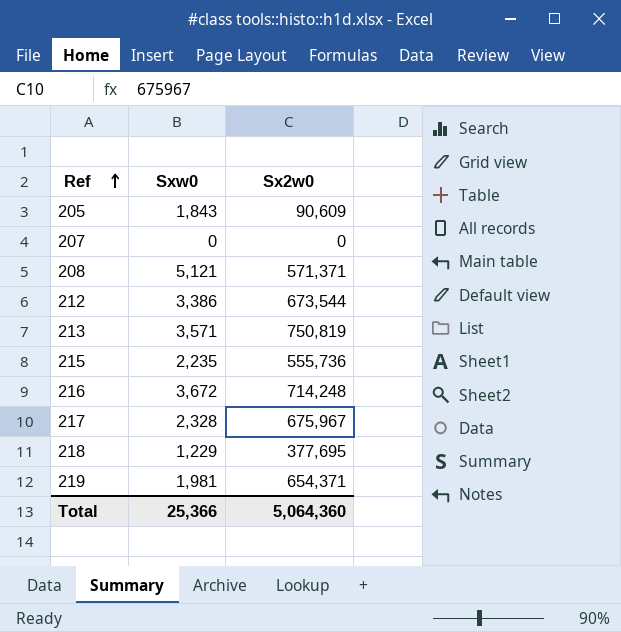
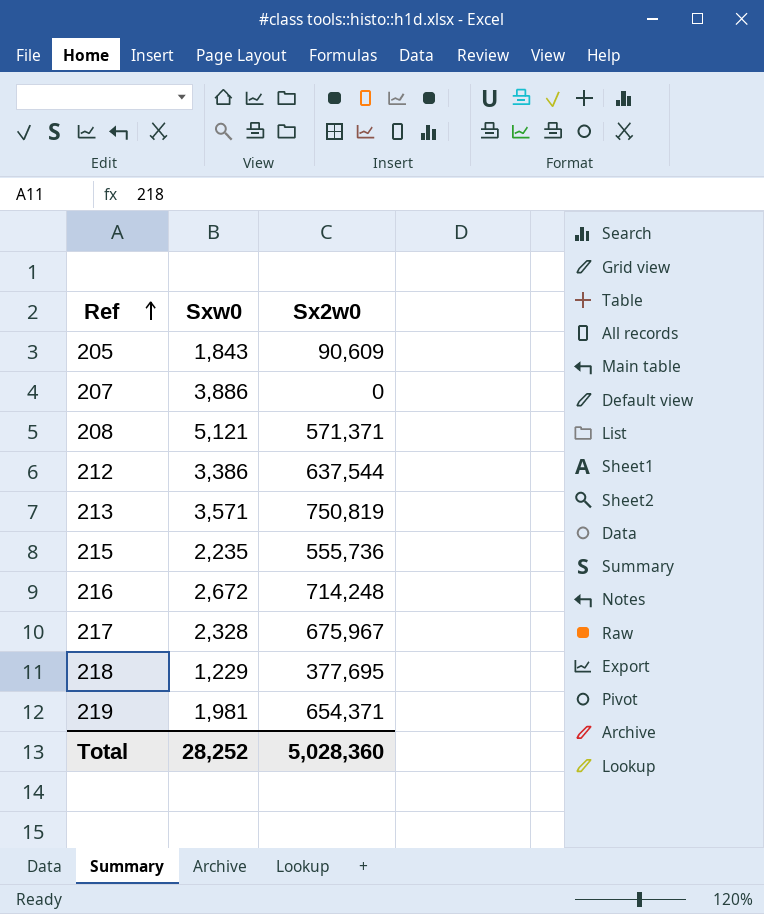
207 | Sxw0: 0 -> 3,886
212 | Sx2w0: 673,544 -> 637,544
216 | Sxw0: 3,672 -> 2,672
Total | Sxw0: 25,366 -> 28,252
Total | Sx2w0: 5,064,360 -> 5,028,360

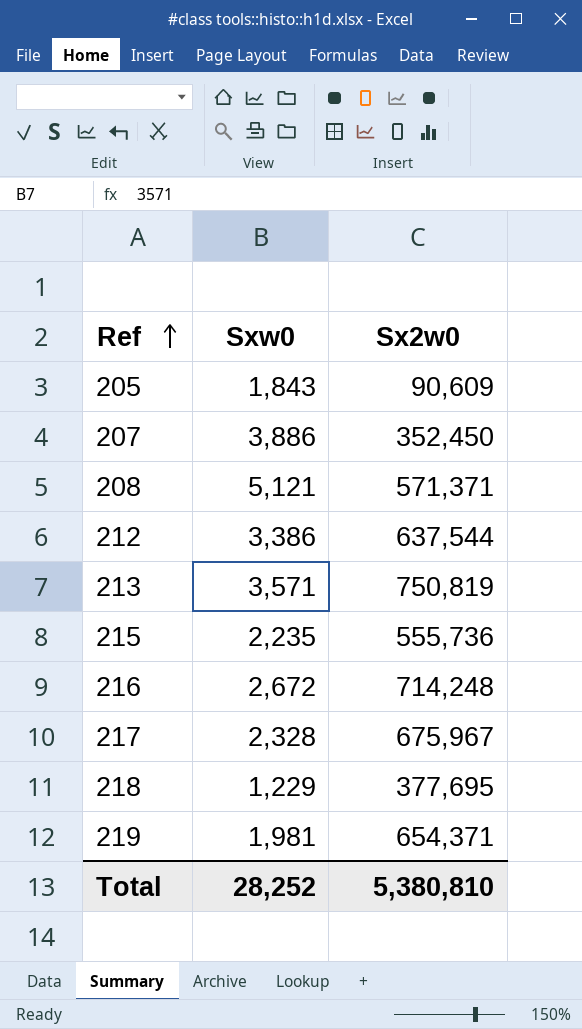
207 | Sx2w0: 0 -> 352,450
Total | Sx2w0: 5,028,360 -> 5,380,810

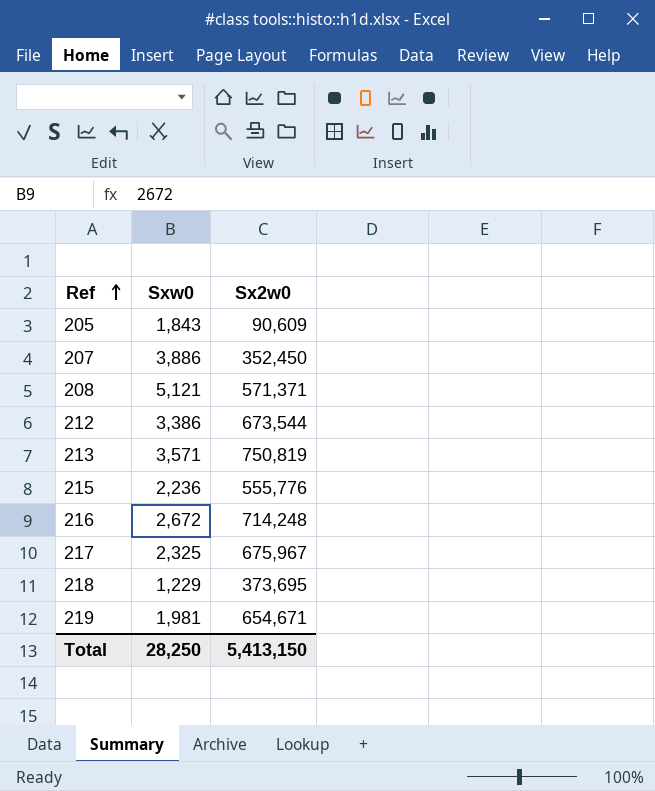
212 | Sx2w0: 637,544 -> 673,544
215 | Sxw0: 2,235 -> 2,236
215 | Sx2w0: 555,736 -> 555,776
217 | Sxw0: 2,328 -> 2,325
218 | Sx2w0: 377,695 -> 373,695
219 | Sx2w0: 654,371 -> 654,671
Total | Sxw0: 28,252 -> 28,250
Total | Sx2w0: 5,380,810 -> 5,413,150

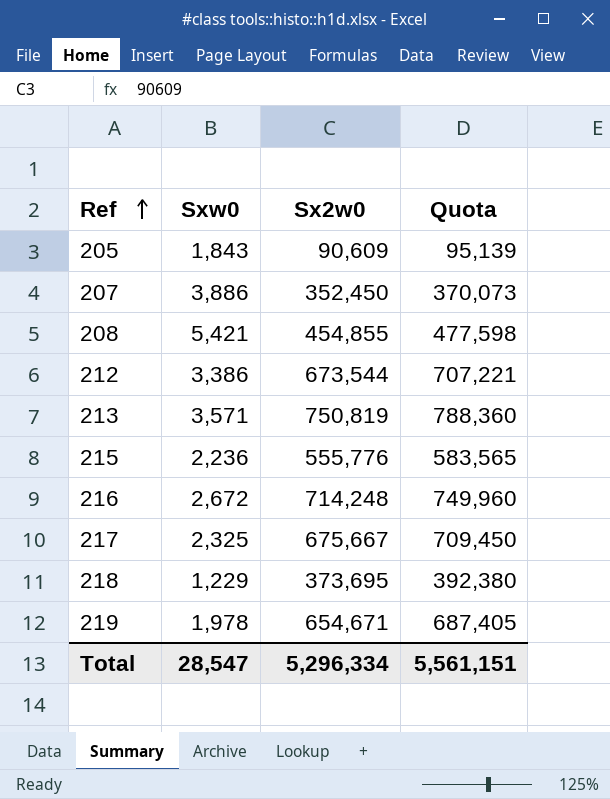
column Quota | formula: none -> [Sx2w0] * 1.05
208 | Sxw0: 5,121 -> 5,421
208 | Sx2w0: 571,371 -> 454,855
217 | Sx2w0: 675,967 -> 675,667
219 | Sxw0: 1,981 -> 1,978
Total | Sxw0: 28,250 -> 28,547
Total | Sx2w0: 5,413,150 -> 5,296,334

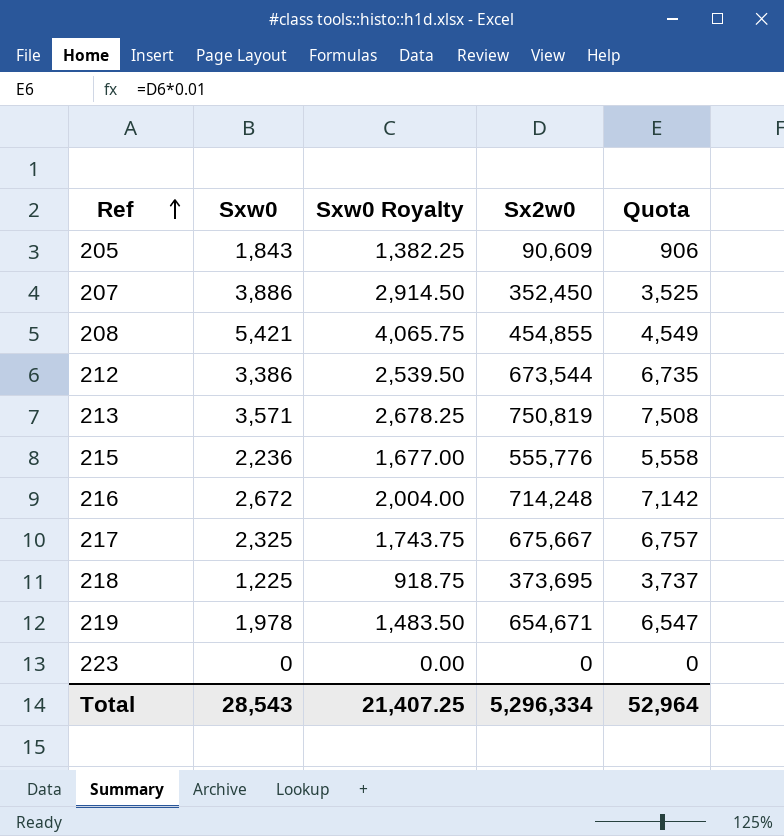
column Sxw0 Royalty | formula: none -> [Sxw0] * 0.75
column Quota | formula: [Sx2w0] * 1.05 -> [Sx2w0] * 0.01
218 | Sxw0: 1,229 -> 1,225
row 223: none -> 0 | 0.00 | 0 | 0
Total | Sxw0: 28,547 -> 28,543
Total | Quota: 5,561,151 -> 52,964

